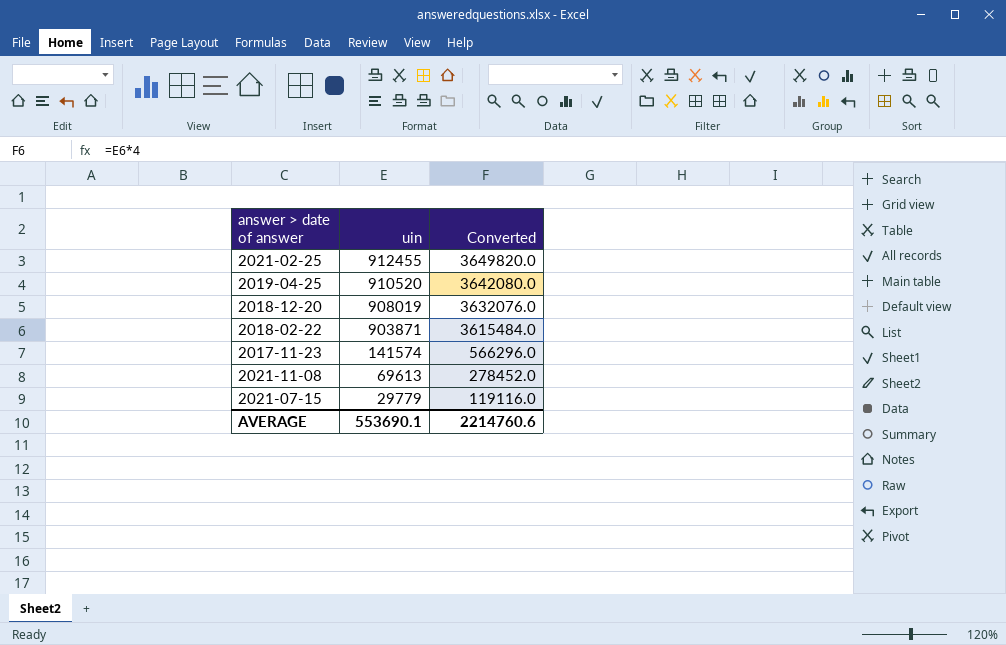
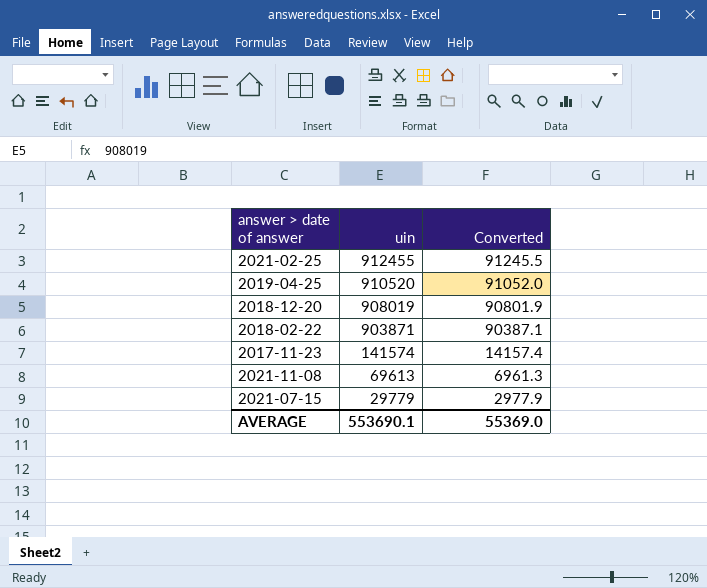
column Converted | formula: [uin] * 4 -> [uin] * 0.1
AVERAGE | Converted: 2214760.6 -> 55369.0

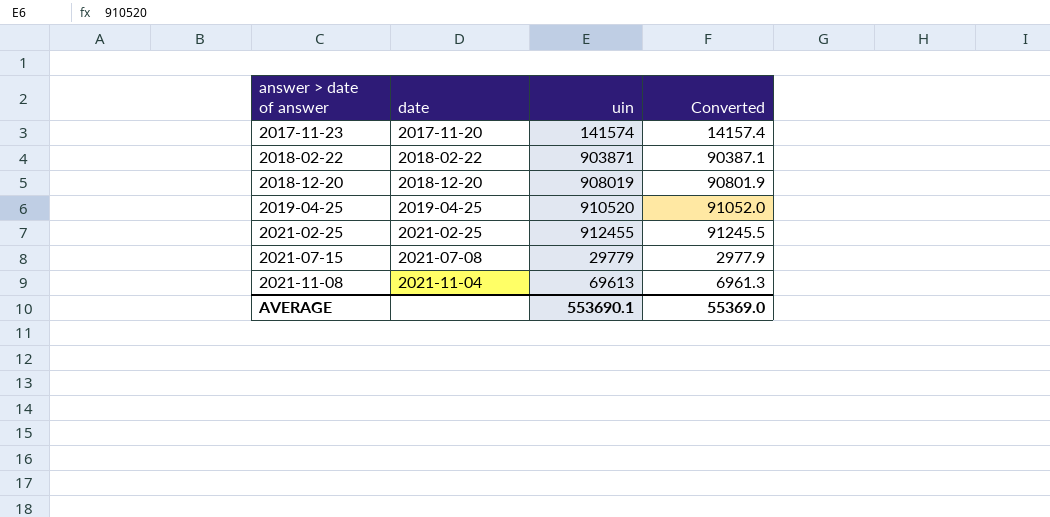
row order: uin descending -> answer > date of answer ascending
column date | position: none -> 2

